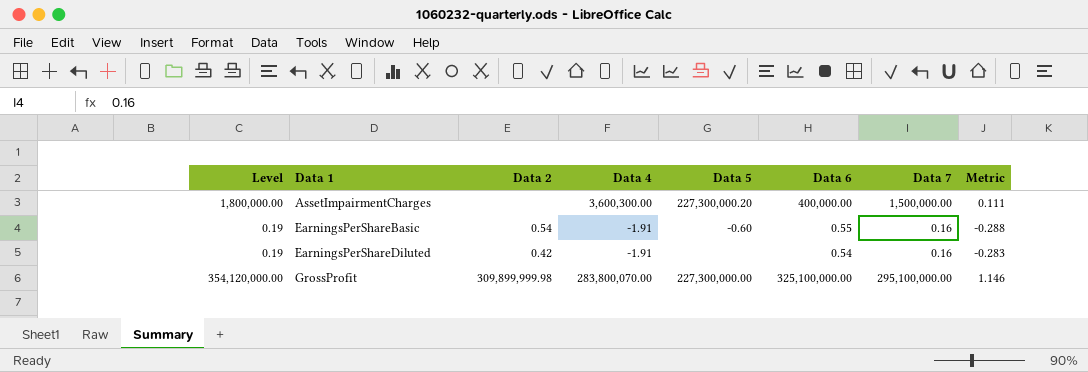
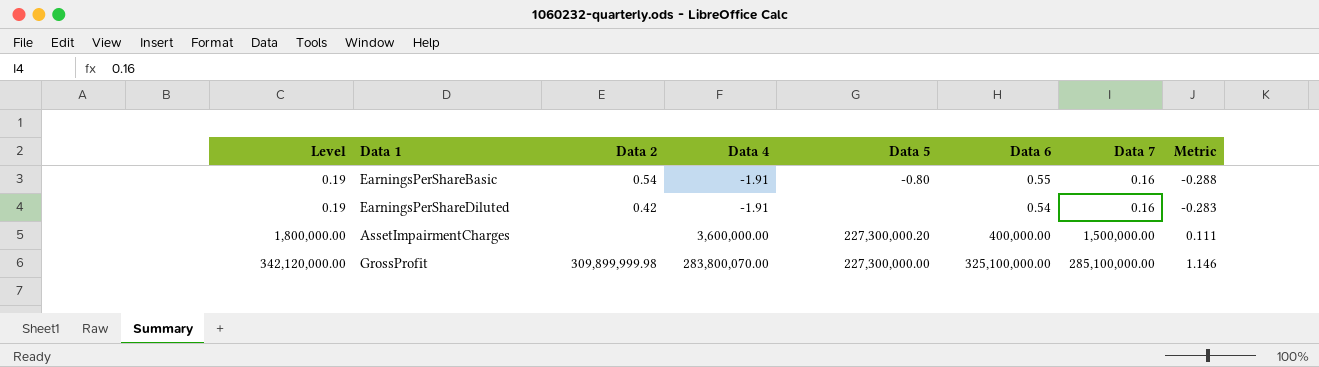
row order: Data 1 ascending -> Level ascending
EarningsPerShareBasic | Data 5: -0.60 -> -0.80
AssetImpairmentCharges | Data 4: 3,600,300.00 -> 3,600,000.00
GrossProfit | Level: 354,120,000.00 -> 342,120,000.00
GrossProfit | Data 7: 295,100,000.00 -> 285,100,000.00

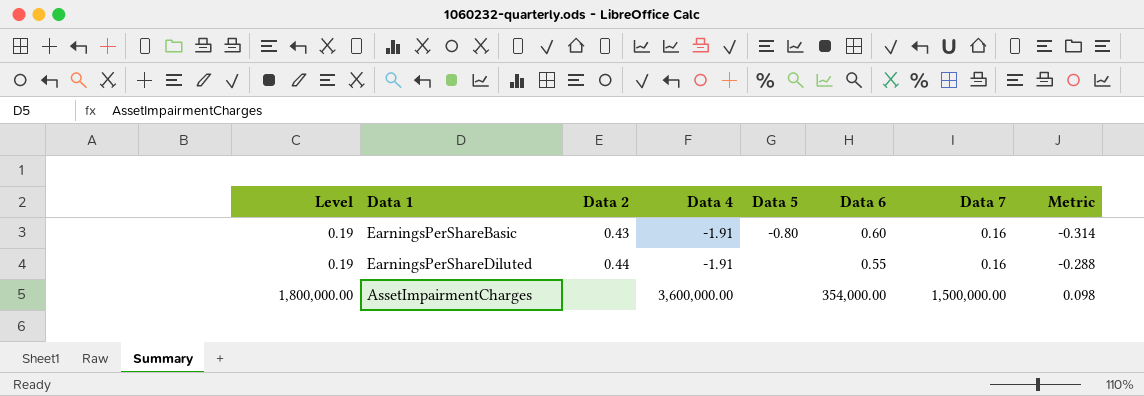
row GrossProfit: 342,120,000.00 | 309,899,999.98 | 283,800,070.00 | 227,300,000.00 | 325,100,000.00 | 285,100,000.00 | 1.146 -> none
EarningsPerShareBasic | Data 2: 0.54 -> 0.43
EarningsPerShareBasic | Data 6: 0.55 -> 0.60
EarningsPerShareBasic | Metric: -0.288 -> -0.314
EarningsPerShareDiluted | Data 2: 0.42 -> 0.44
EarningsPerShareDiluted | Data 6: 0.54 -> 0.55
EarningsPerShareDiluted | Metric: -0.283 -> -0.288
AssetImpairmentCharges | Data 5: 227,300,000.20 -> none
AssetImpairmentCharges | Data 6: 400,000.00 -> 354,000.00
AssetImpairmentCharges | Metric: 0.111 -> 0.098

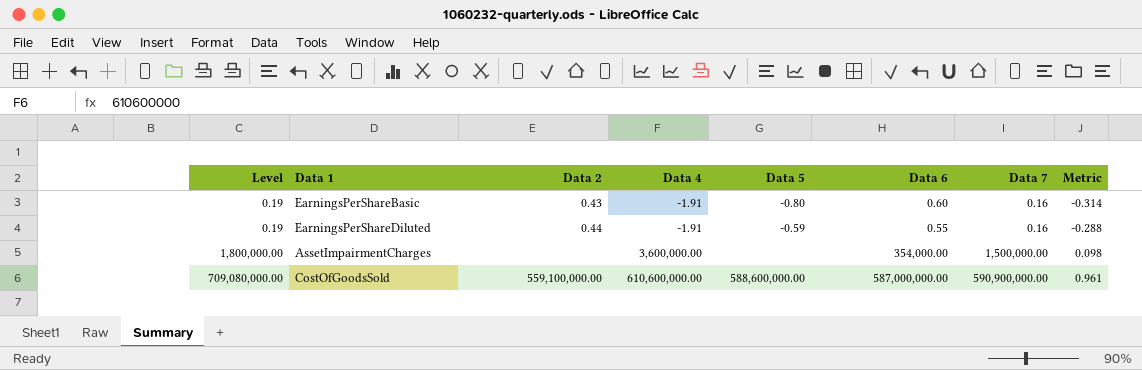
EarningsPerShareDiluted | Data 5: none -> -0.59
row CostOfGoodsSold: none -> 709,080,000.00 | 559,100,000.00 | 610,600,000.00 | 588,600,000.00 | 587,000,000.00 | 590,900,000.00 | 0.961

